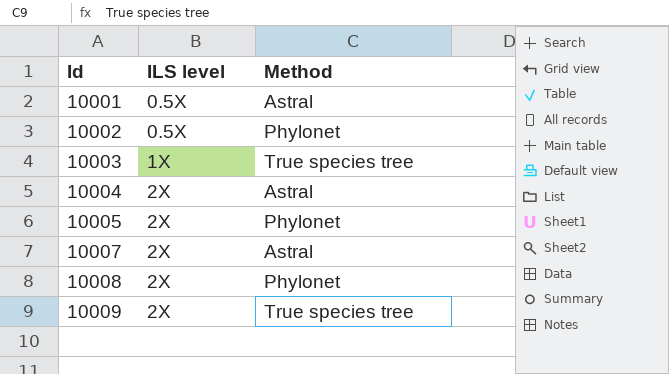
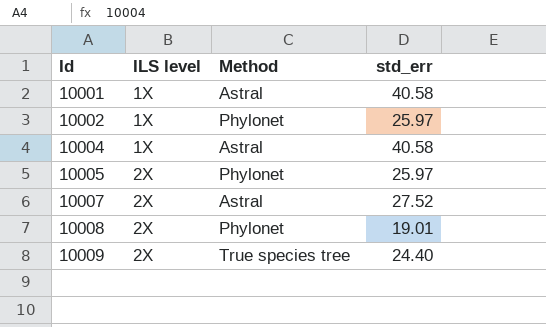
column std_err | position: none -> 4
row 10003: 1X | True species tree -> none
10001 | ILS level: 0.5X -> 1X
10002 | ILS level: 0.5X -> 1X
10004 | ILS level: 2X -> 1X

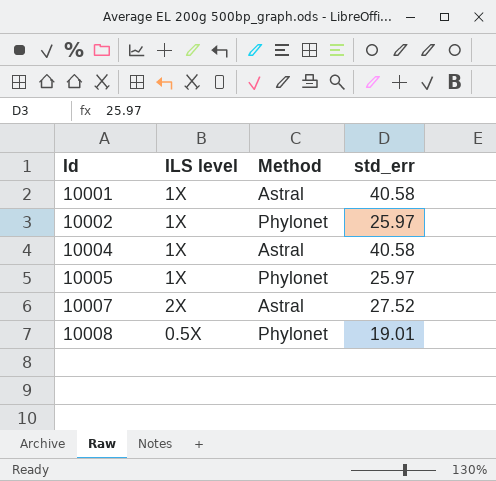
row 10009: 2X | True species tree | 24.40 -> none
10005 | ILS level: 2X -> 1X
10008 | ILS level: 2X -> 0.5X

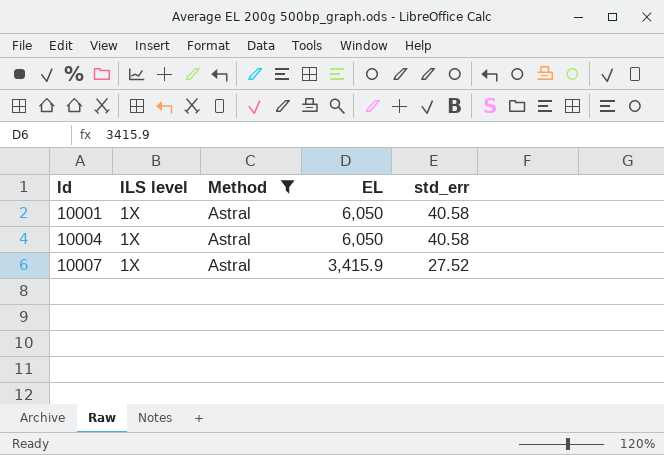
filter: none -> Method = Astral
column EL | position: none -> 4
10007 | ILS level: 2X -> 1X

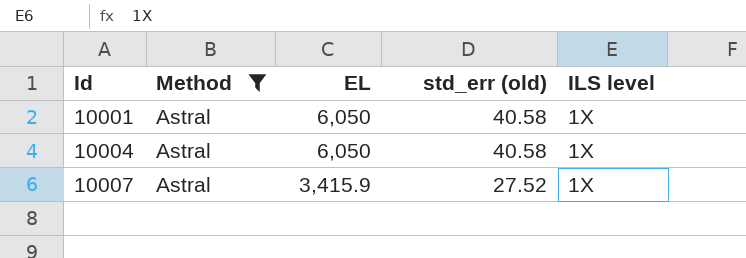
column name: std_err -> std_err (old)
column ILS level | position: 2 -> 5

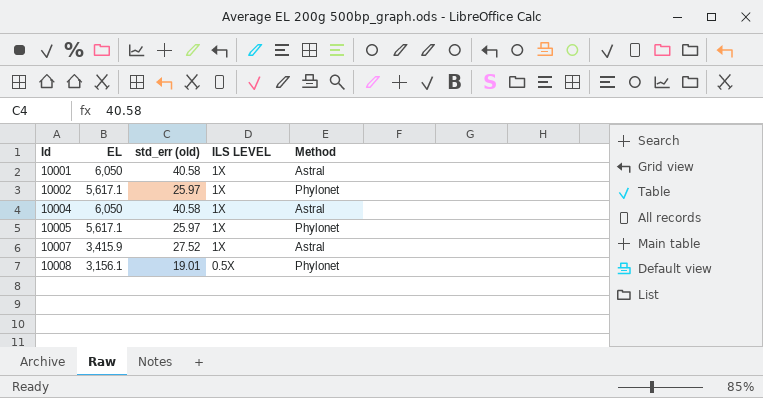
filter: Method = Astral -> none
column name: ILS level -> ILS LEVEL
column Method | position: 2 -> 5

